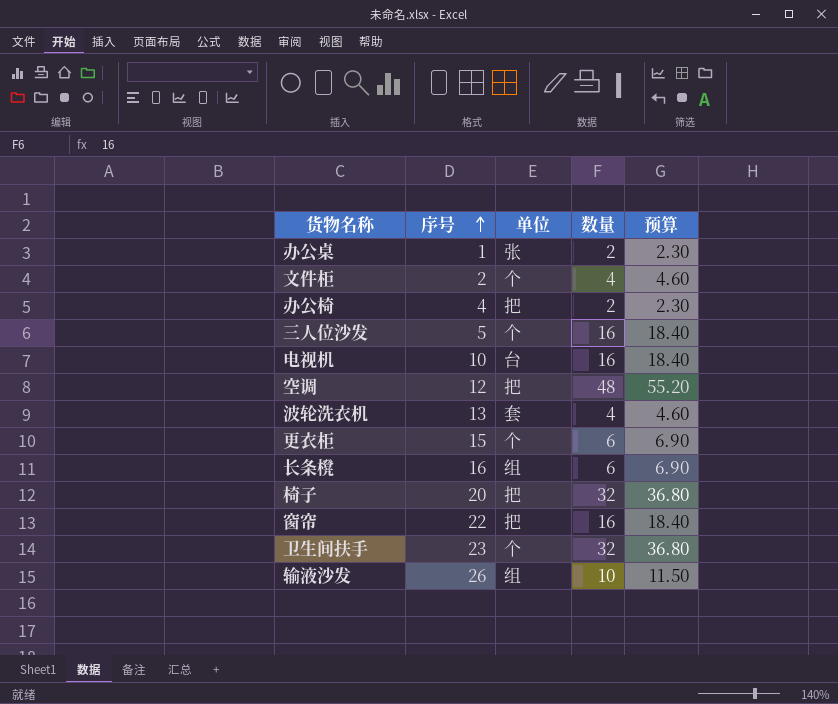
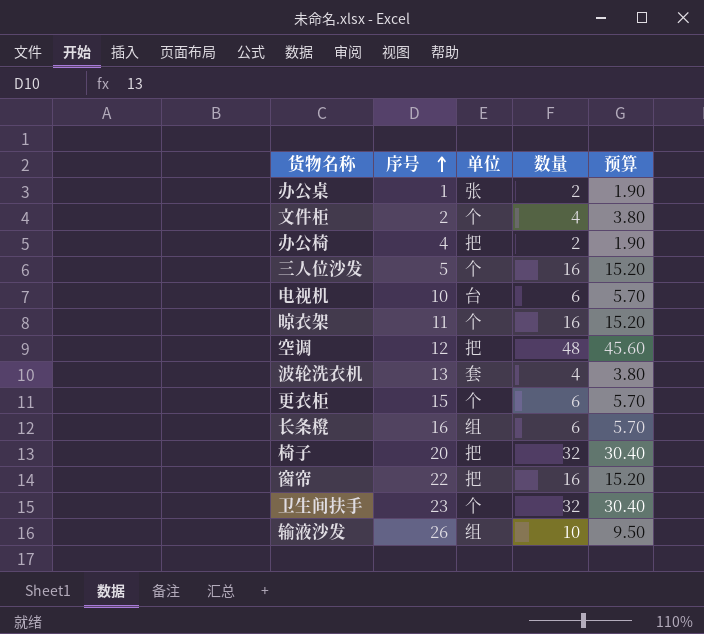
column 预算 | formula: [数量] * 1.15 -> [数量] * 0.95
电视机 | 数量: 16 -> 6
row 晾衣架: none -> 11 | 个 | 16 | 15.20

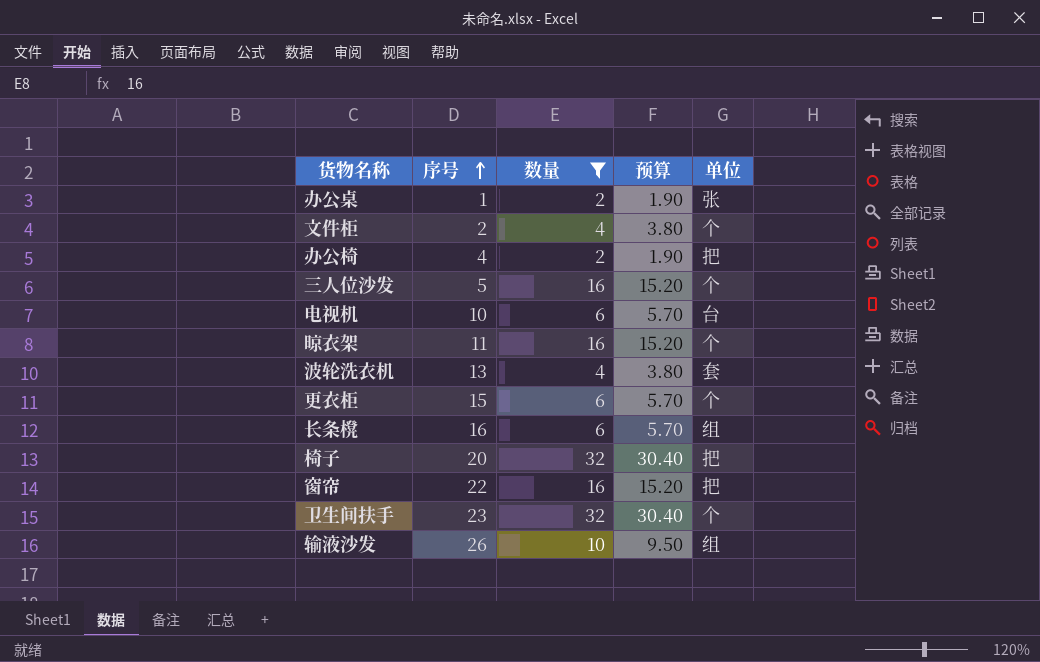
filter: none -> 数量 != 48
column 单位 | position: 3 -> 5

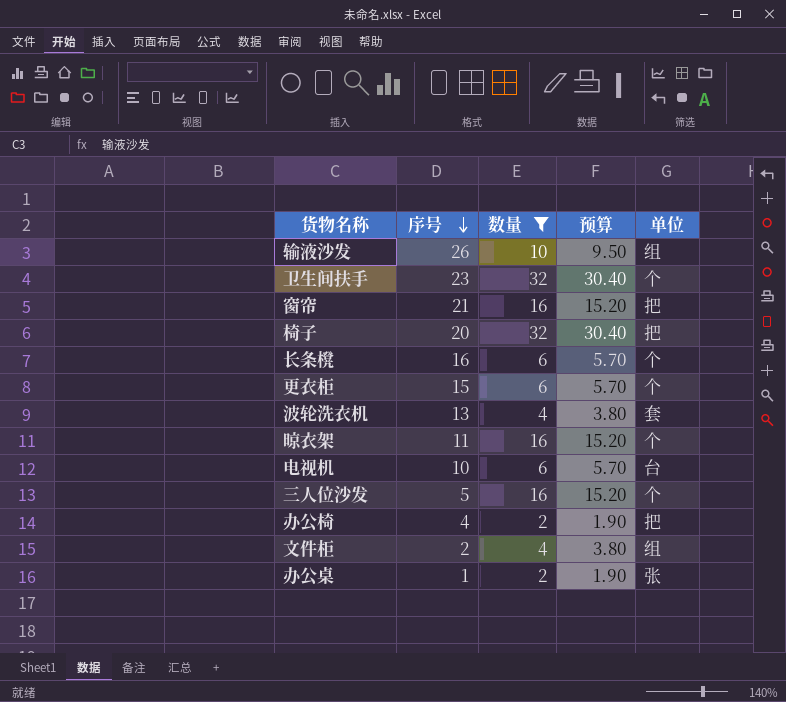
row order: 序号 ascending -> 序号 descending
窗帘 | 序号: 22 -> 21
长条櫈 | 单位: 组 -> 个
文件柜 | 单位: 个 -> 组

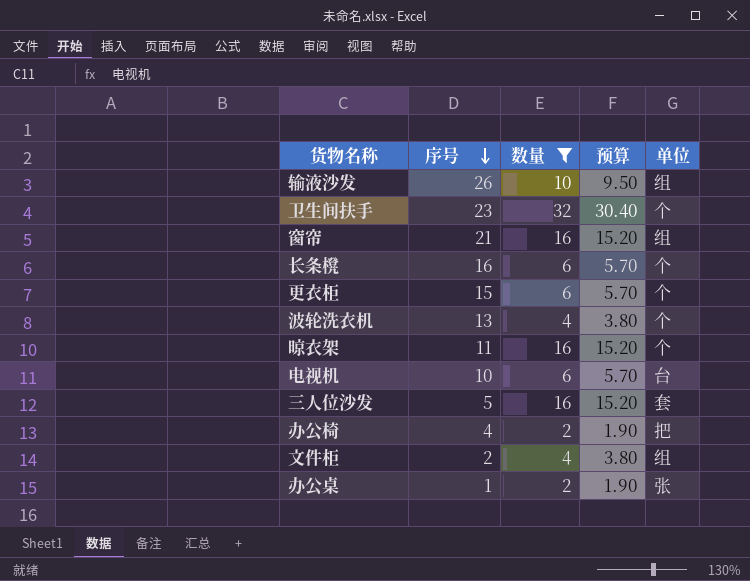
row 椅子: 20 | 32 | 30.40 | 把 -> none
窗帘 | 单位: 把 -> 组
波轮洗衣机 | 单位: 套 -> 个
三人位沙发 | 单位: 个 -> 套

